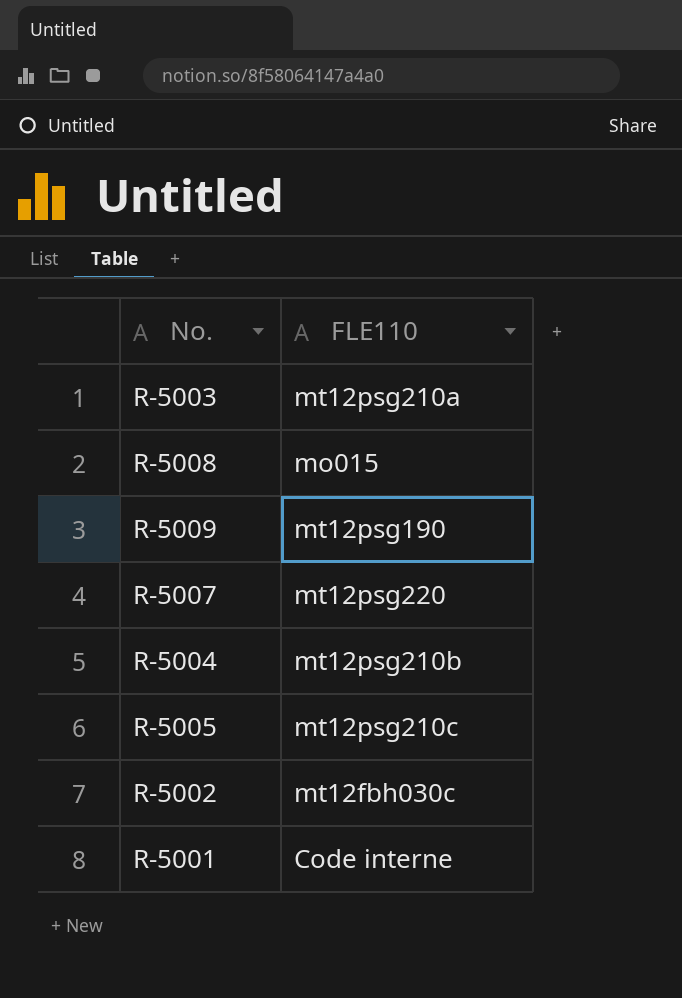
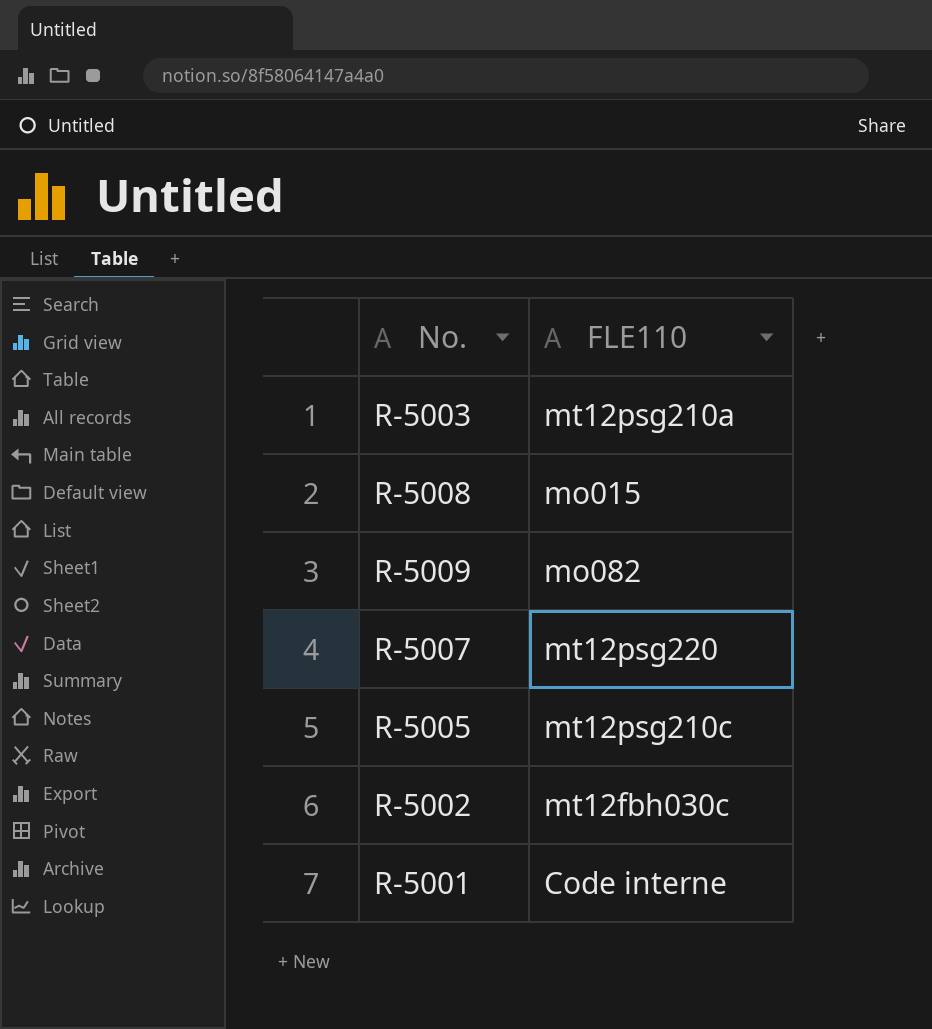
row R-5004: mt12psg210b -> none
R-5009 | FLE110: mt12psg190 -> mo082

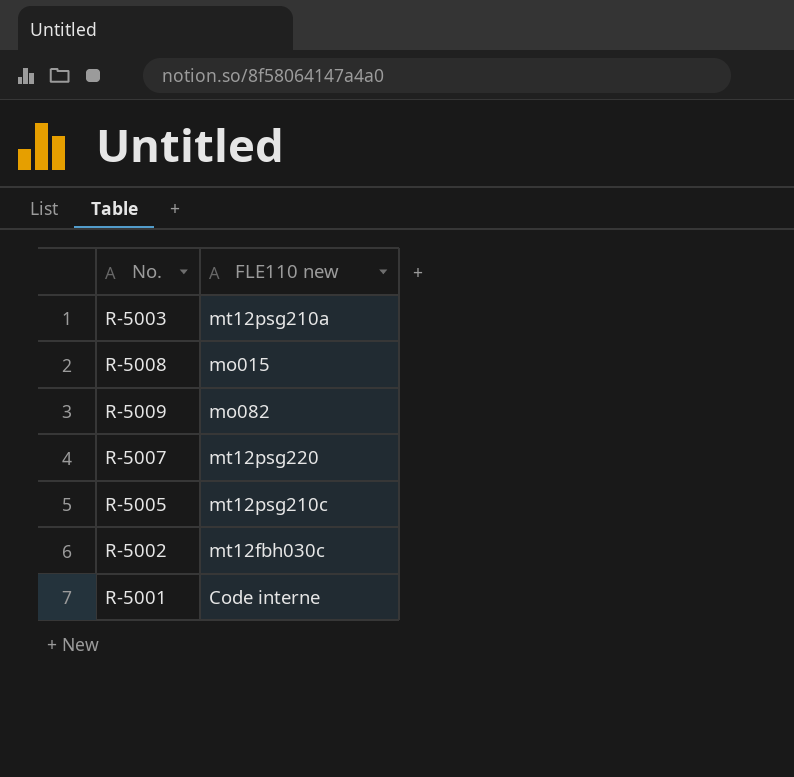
column name: FLE110 -> FLE110 new

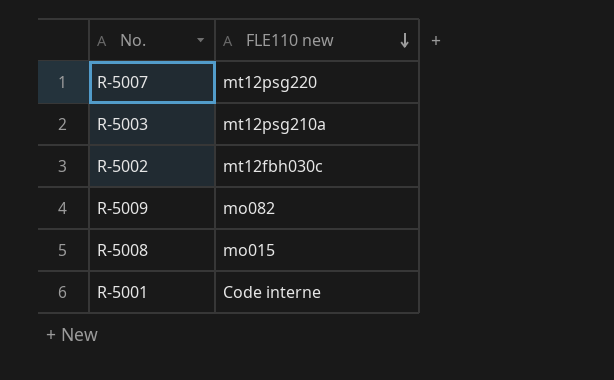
row order: none -> FLE110 new descending
row R-5005: mt12psg210c -> none

